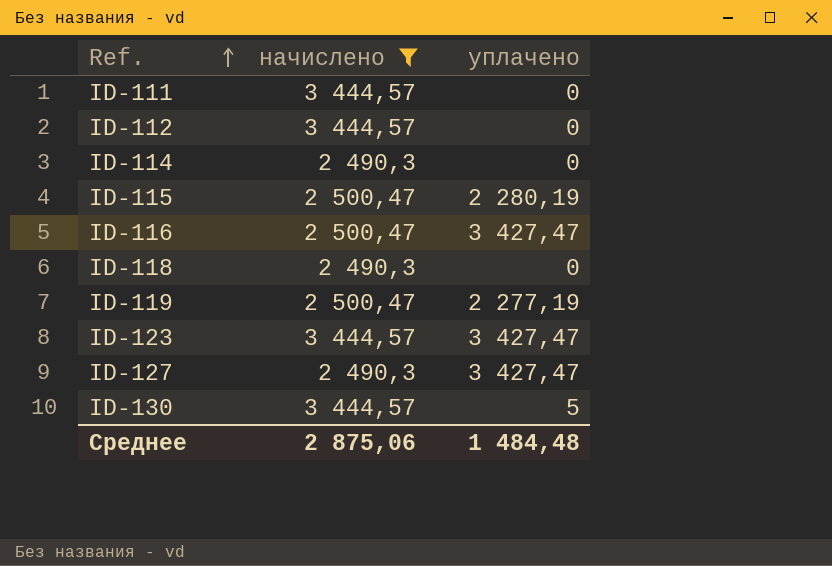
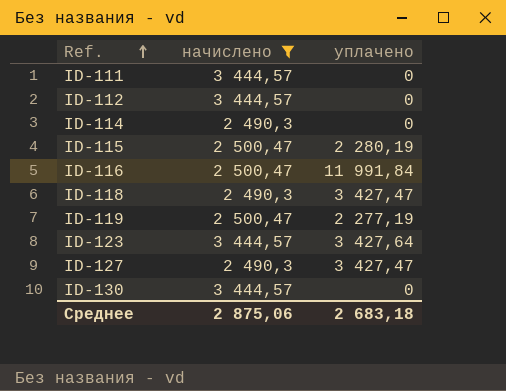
ID-116 | уплачено: 3 427,47 -> 11 991,84
ID-118 | уплачено: 0 -> 3 427,47
ID-123 | уплачено: 3 427,47 -> 3 427,64
ID-130 | уплачено: 5 -> 0
Среднее | уплачено: 1 484,48 -> 2 683,18

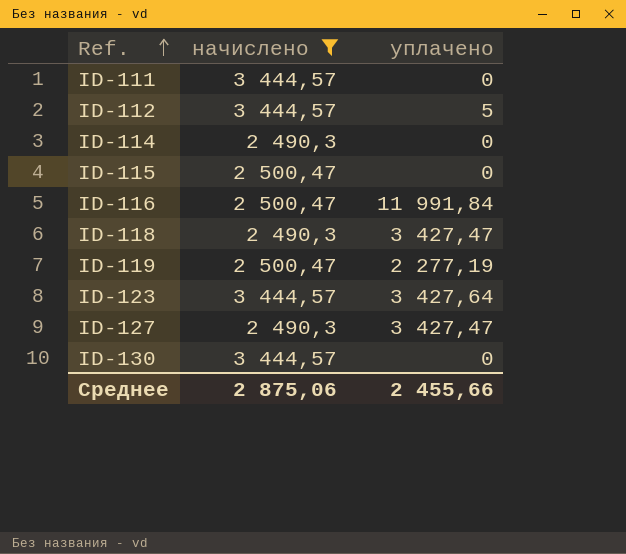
ID-112 | уплачено: 0 -> 5
ID-115 | уплачено: 2 280,19 -> 0
Среднее | уплачено: 2 683,18 -> 2 455,66

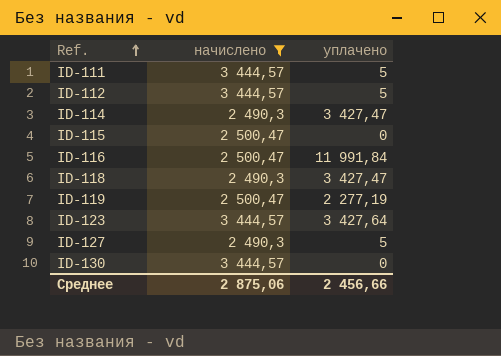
ID-111 | уплачено: 0 -> 5
ID-114 | уплачено: 0 -> 3 427,47
ID-127 | уплачено: 3 427,47 -> 5
Среднее | уплачено: 2 455,66 -> 2 456,66

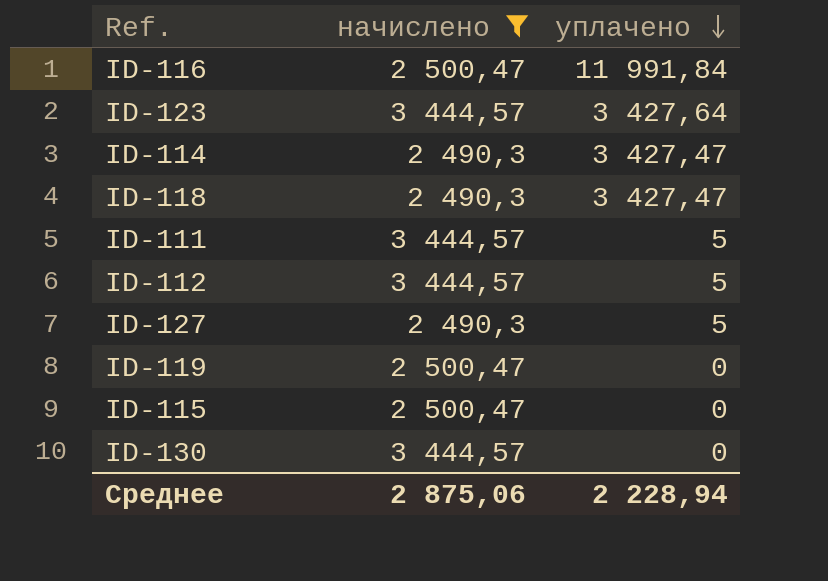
row order: Ref. ascending -> уплачено descending
ID-119 | уплачено: 2 277,19 -> 0
Среднее | уплачено: 2 456,66 -> 2 228,94

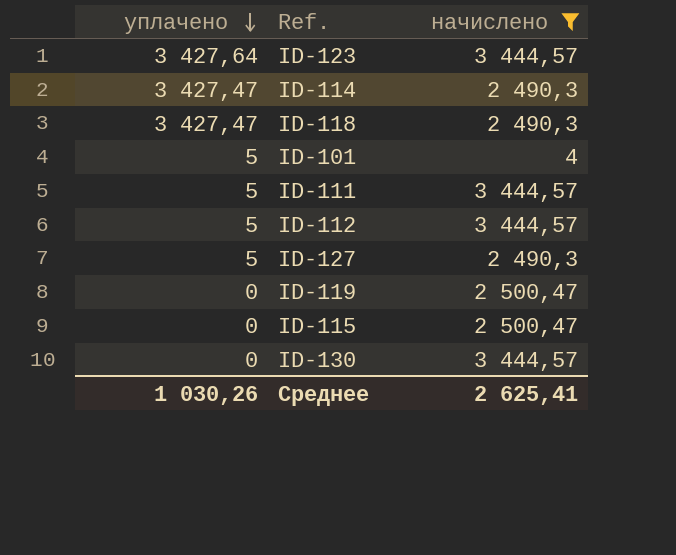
column уплачено | position: 3 -> 1
row ID-116: 2 500,47 | 11 991,84 -> none
row ID-101: none -> 5 | 4
Среднее | уплачено: 2 228,94 -> 1 030,26
Среднее | начислено: 2 875,06 -> 2 625,41

